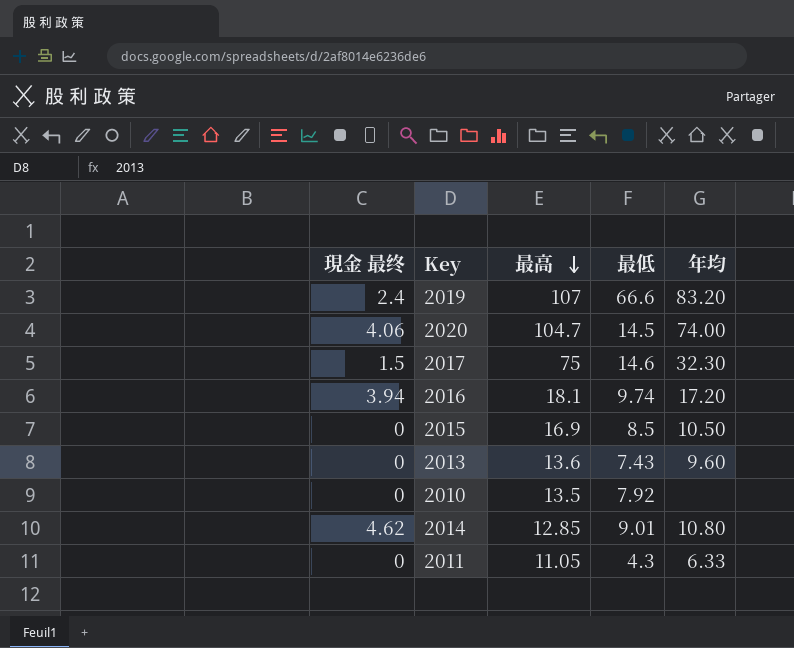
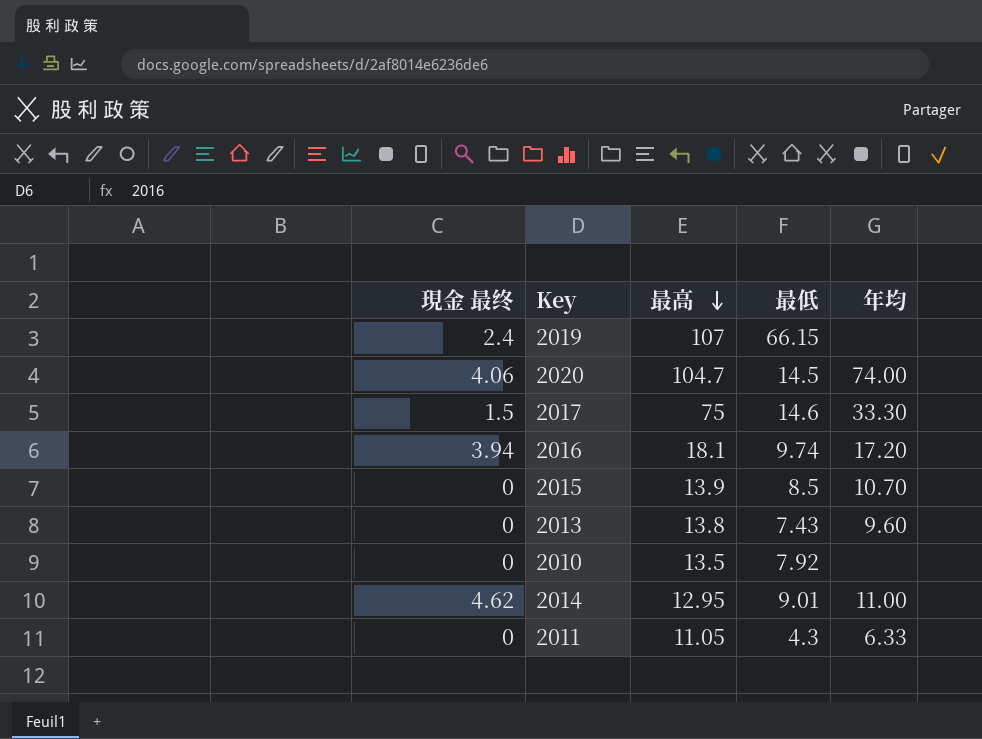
2019 | 最低: 66.6 -> 66.15
2019 | 年均: 83.20 -> none
2017 | 年均: 32.30 -> 33.30
2015 | 最高: 16.9 -> 13.9
2015 | 年均: 10.50 -> 10.70
2013 | 最高: 13.6 -> 13.8
2014 | 最高: 12.85 -> 12.95
2014 | 年均: 10.80 -> 11.00

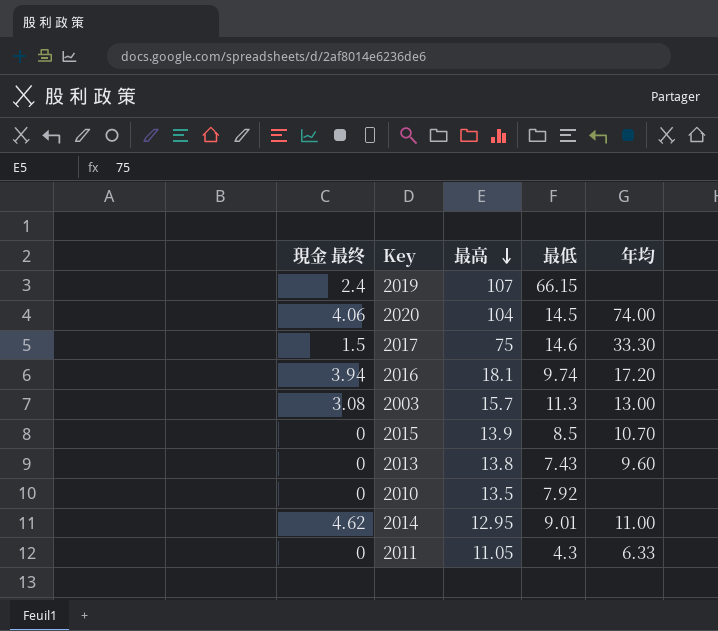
2020 | 最高: 104.7 -> 104
row 2003: none -> 3.08 | 15.7 | 11.3 | 13.00

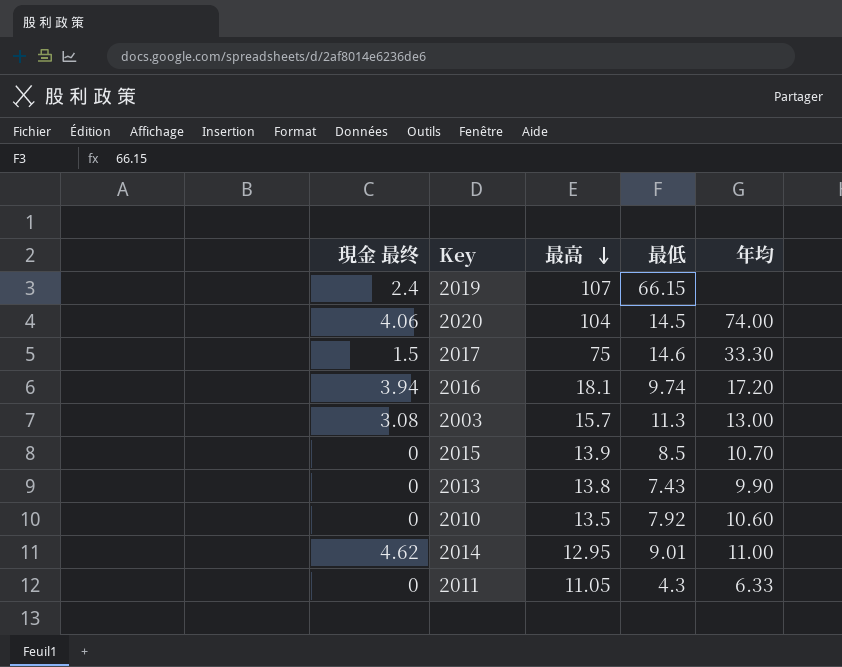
2013 | 年均: 9.60 -> 9.90
2010 | 年均: none -> 10.60

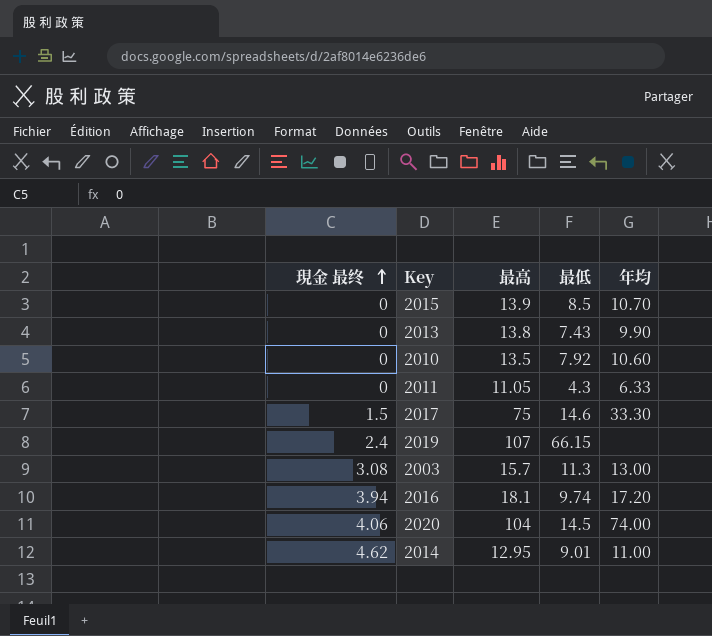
row order: 最高 descending -> 現金 最终 ascending

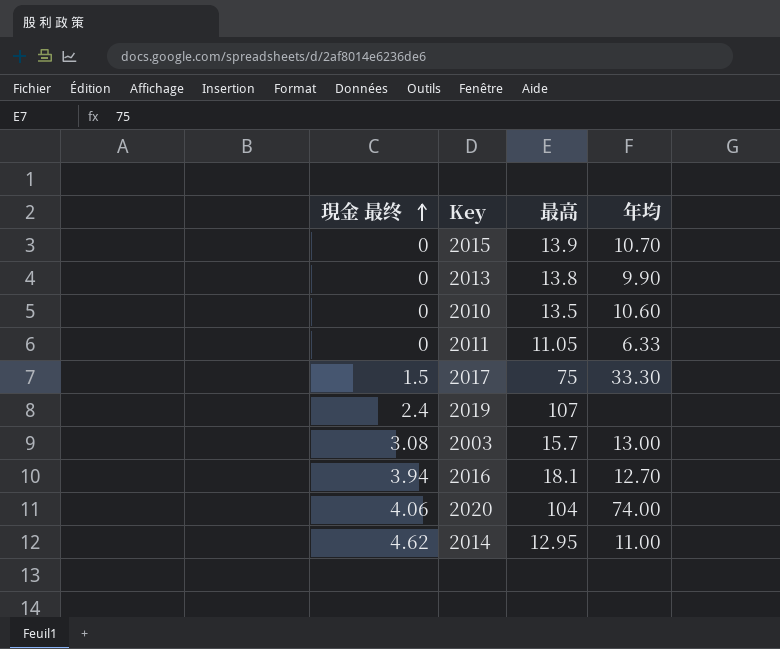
column 最低 | position: 4 -> none
2016 | 年均: 17.20 -> 12.70

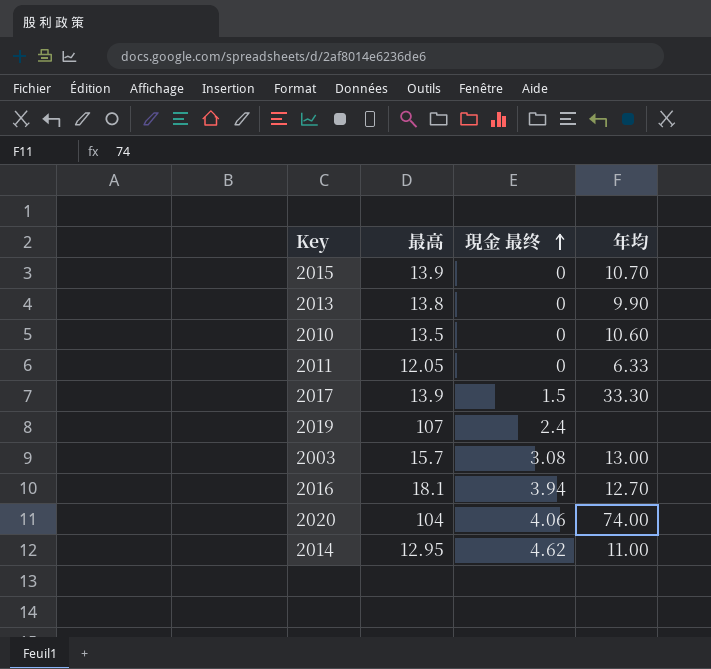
column 現金 最终 | position: 1 -> 3
2011 | 最高: 11.05 -> 12.05
2017 | 最高: 75 -> 13.9

